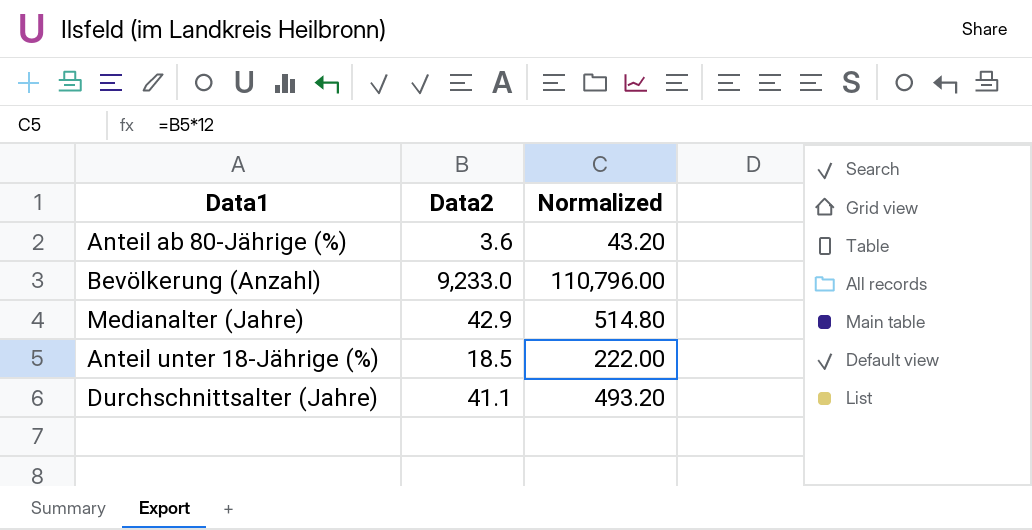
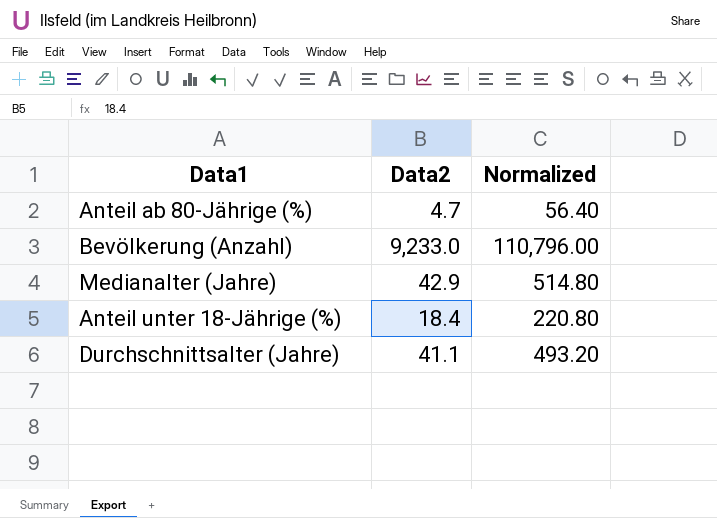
Anteil ab 80-Jährige (%) | Data2: 3.6 -> 4.7
Anteil ab 80-Jährige (%) | Normalized: 43.20 -> 56.40
Anteil unter 18-Jährige (%) | Data2: 18.5 -> 18.4
Anteil unter 18-Jährige (%) | Normalized: 222.00 -> 220.80

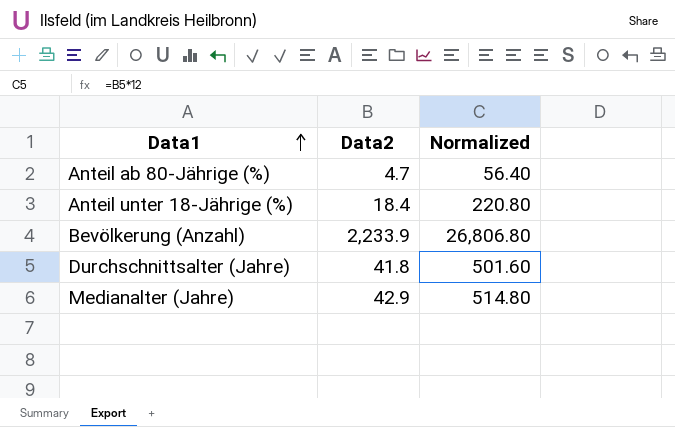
row order: none -> Data1 ascending
Bevölkerung (Anzahl) | Data2: 9,233.0 -> 2,233.9
Bevölkerung (Anzahl) | Normalized: 110,796.00 -> 26,806.80
Durchschnittsalter (Jahre) | Data2: 41.1 -> 41.8
Durchschnittsalter (Jahre) | Normalized: 493.20 -> 501.60

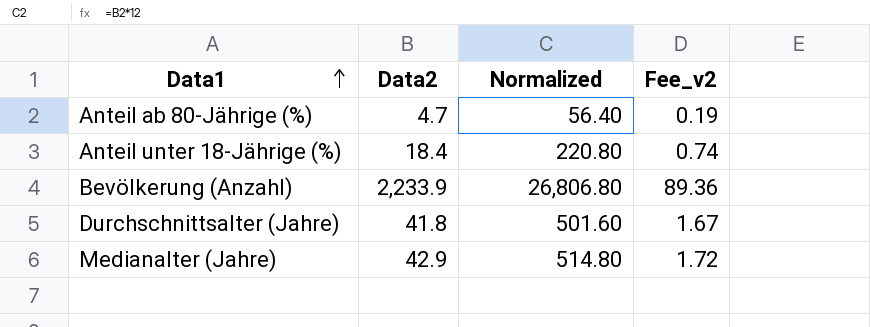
column Fee_v2 | formula: none -> [Data2] * 0.04

